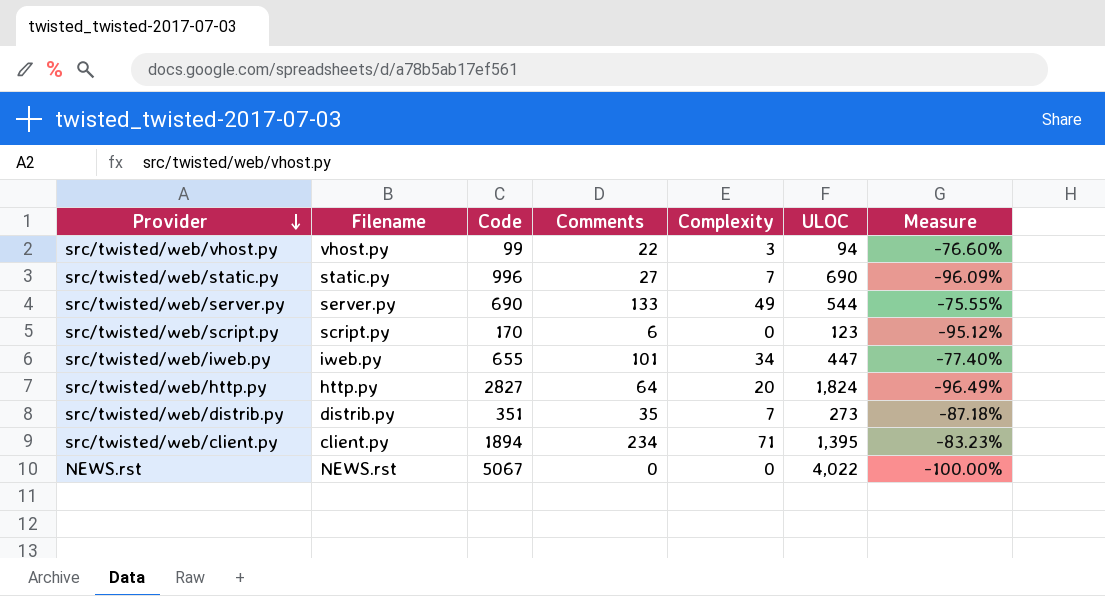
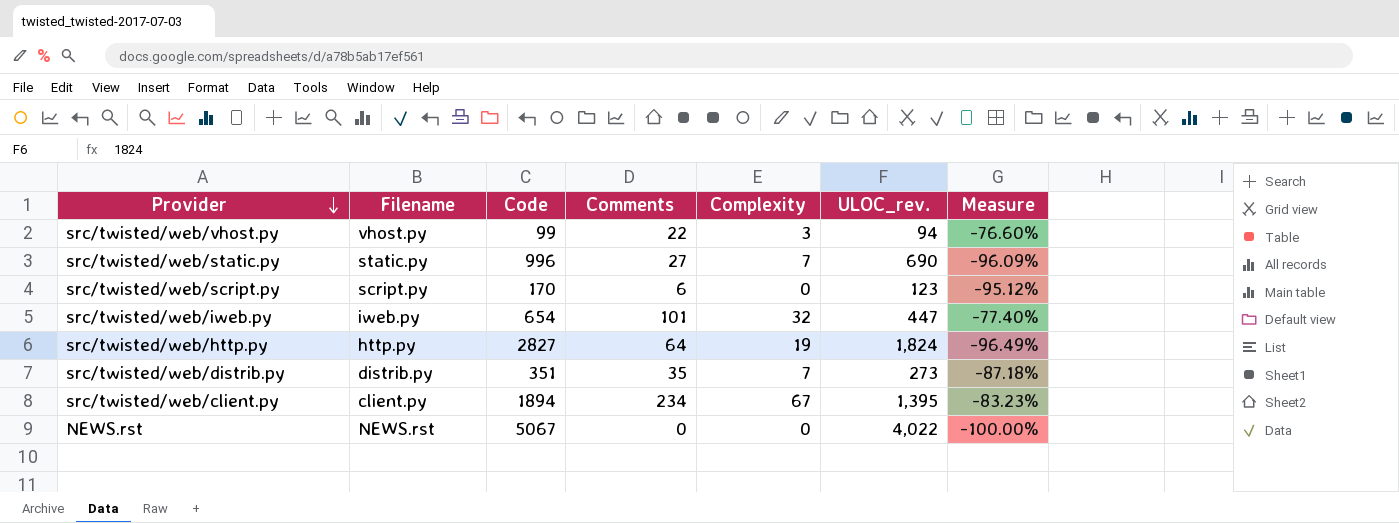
column name: ULOC -> ULOC_rev.
row src/twisted/web/server.py: server.py | 690 | 133 | 49 | 544 | -75.55% -> none
src/twisted/web/iweb.py | Code: 655 -> 654
src/twisted/web/iweb.py | Complexity: 34 -> 32
src/twisted/web/http.py | Complexity: 20 -> 19
src/twisted/web/client.py | Complexity: 71 -> 67

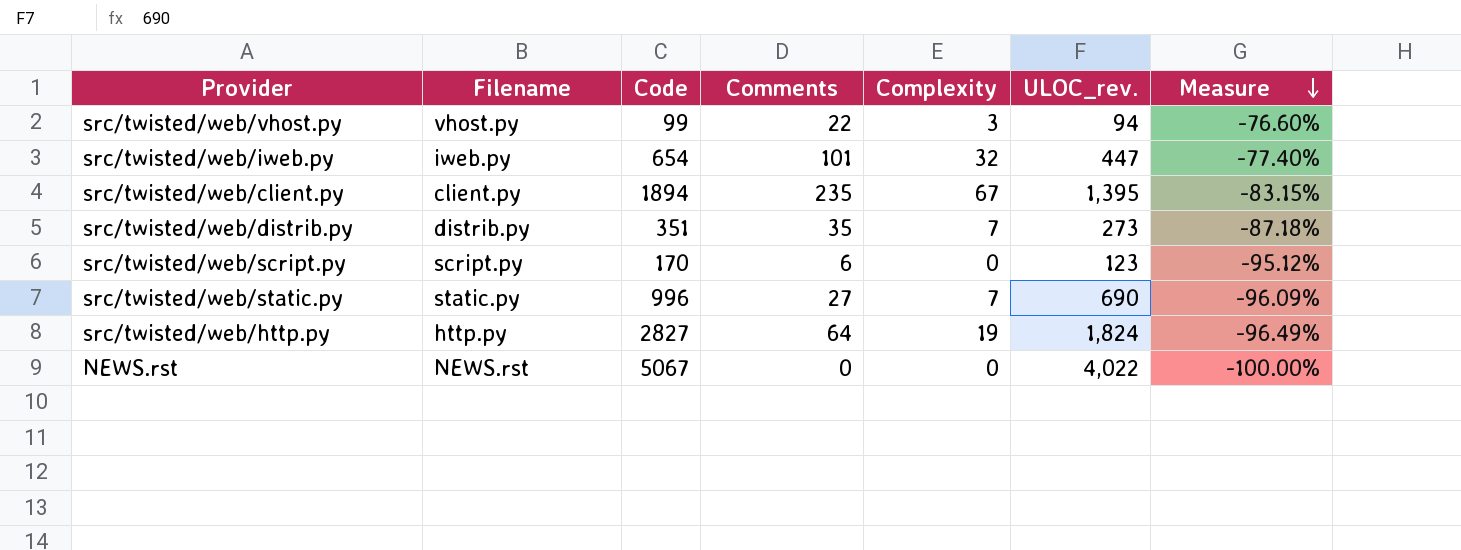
row order: Provider descending -> Measure descending
src/twisted/web/client.py | Comments: 234 -> 235
src/twisted/web/client.py | Measure: -83.23% -> -83.15%

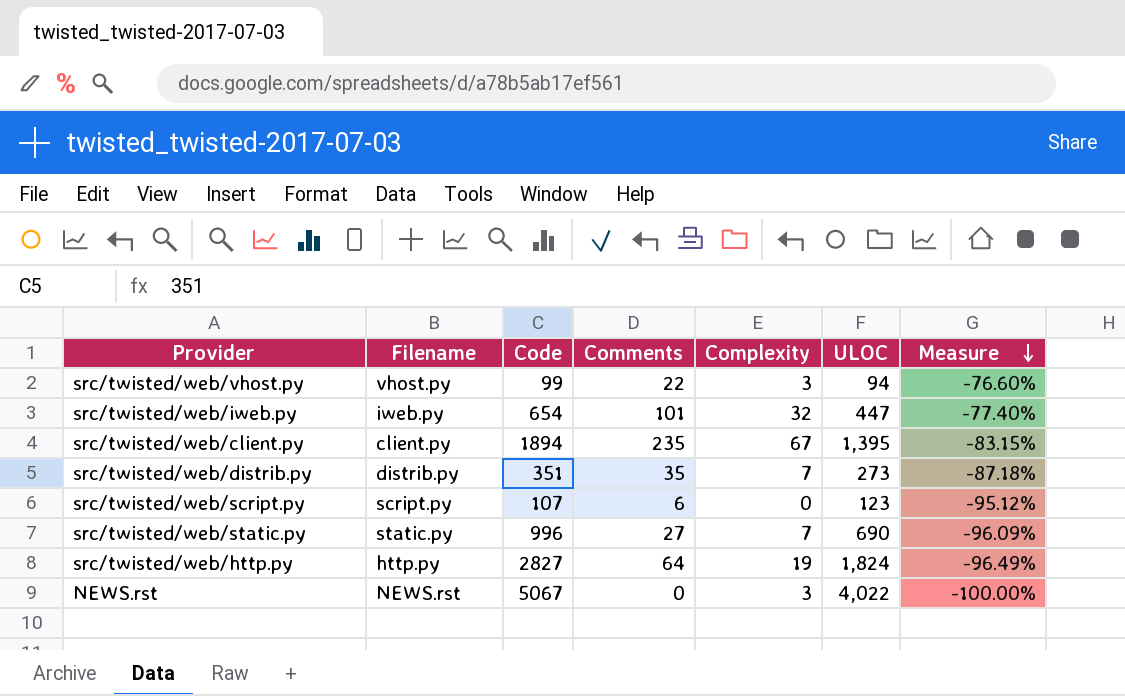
column name: ULOC_rev. -> ULOC
src/twisted/web/script.py | Code: 170 -> 107
NEWS.rst | Complexity: 0 -> 3

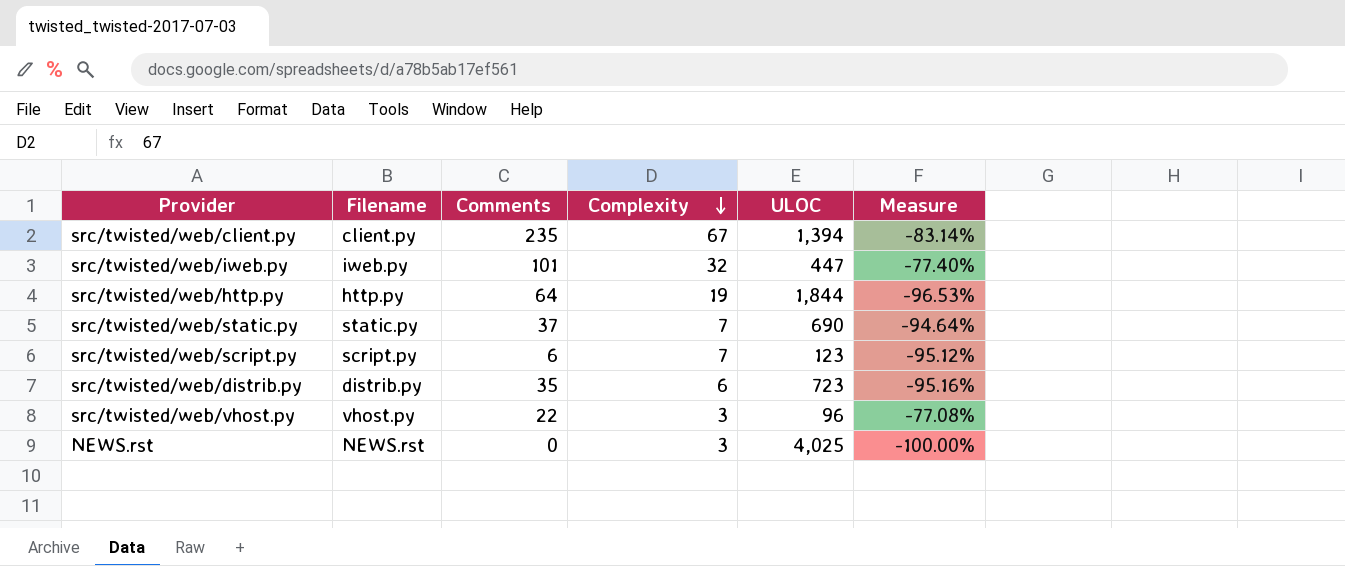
row order: Measure descending -> Complexity descending
column Code | position: 3 -> none
src/twisted/web/client.py | ULOC: 1,395 -> 1,394
src/twisted/web/client.py | Measure: -83.15% -> -83.14%
src/twisted/web/http.py | ULOC: 1,824 -> 1,844
src/twisted/web/http.py | Measure: -96.49% -> -96.53%
src/twisted/web/static.py | Comments: 27 -> 37
src/twisted/web/static.py | Measure: -96.09% -> -94.64%
src/twisted/web/script.py | Complexity: 0 -> 7
src/twisted/web/distrib.py | Complexity: 7 -> 6
src/twisted/web/distrib.py | ULOC: 273 -> 723
src/twisted/web/distrib.py | Measure: -87.18% -> -95.16%
src/twisted/web/vhost.py | ULOC: 94 -> 96
src/twisted/web/vhost.py | Measure: -76.60% -> -77.08%
NEWS.rst | ULOC: 4,022 -> 4,025

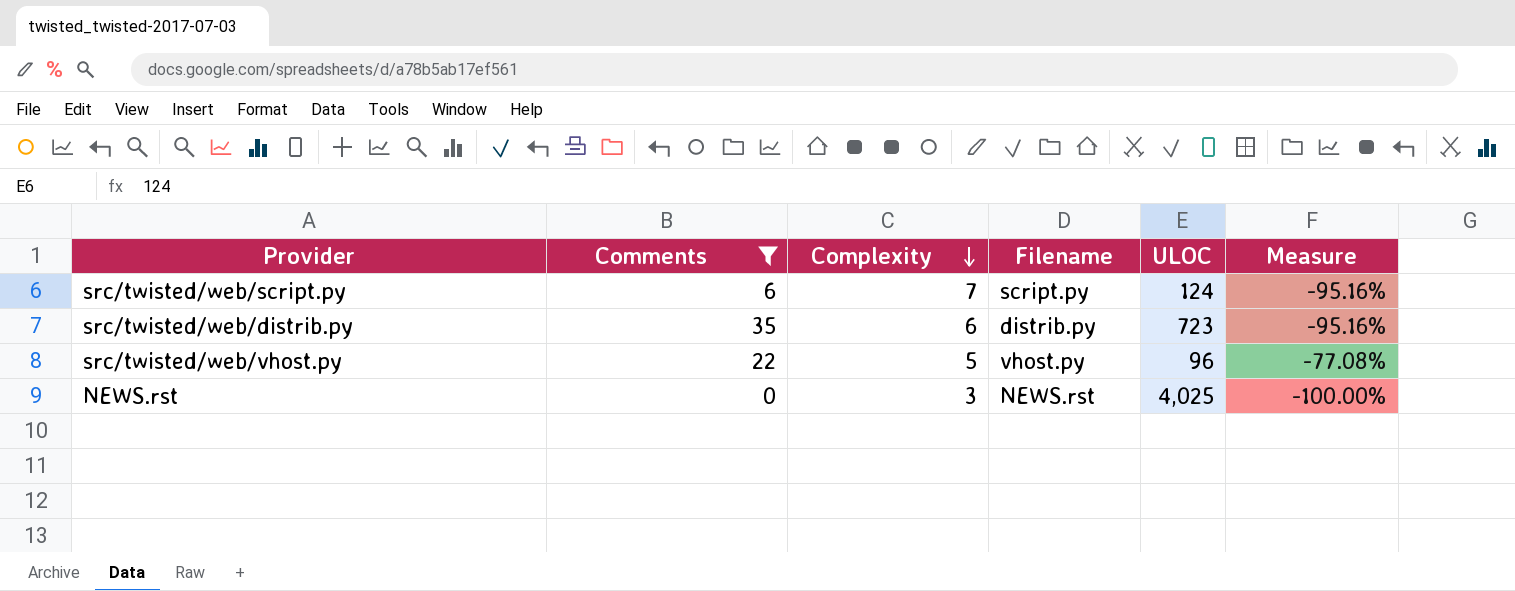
filter: none -> Comments <= 35
column Filename | position: 2 -> 4
src/twisted/web/script.py | ULOC: 123 -> 124
src/twisted/web/script.py | Measure: -95.12% -> -95.16%
src/twisted/web/vhost.py | Complexity: 3 -> 5

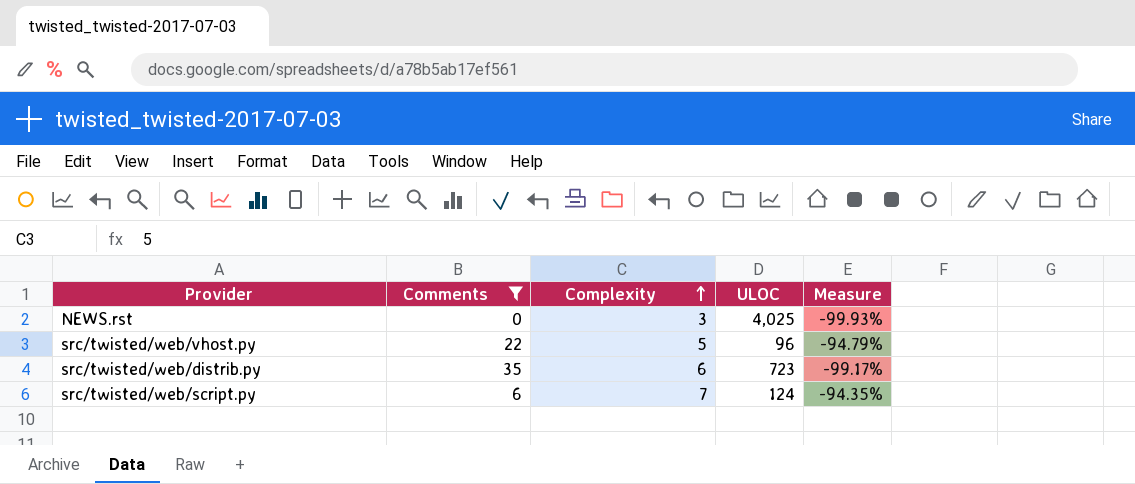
row order: Complexity descending -> Complexity ascending
column Filename | position: 4 -> none
column Measure | formula: ([Comments] - [ULOC]) / [ULOC] -> ([Complexity] - [ULOC]) / [ULOC]

